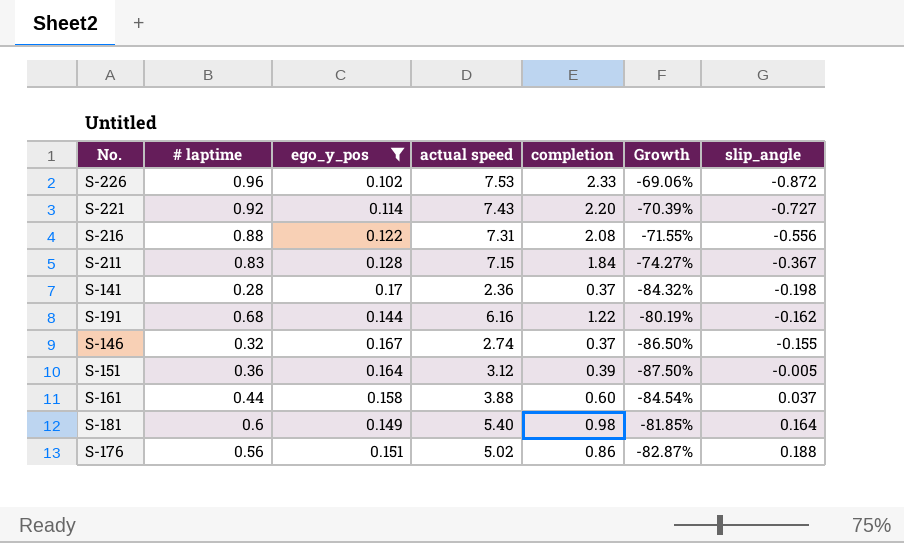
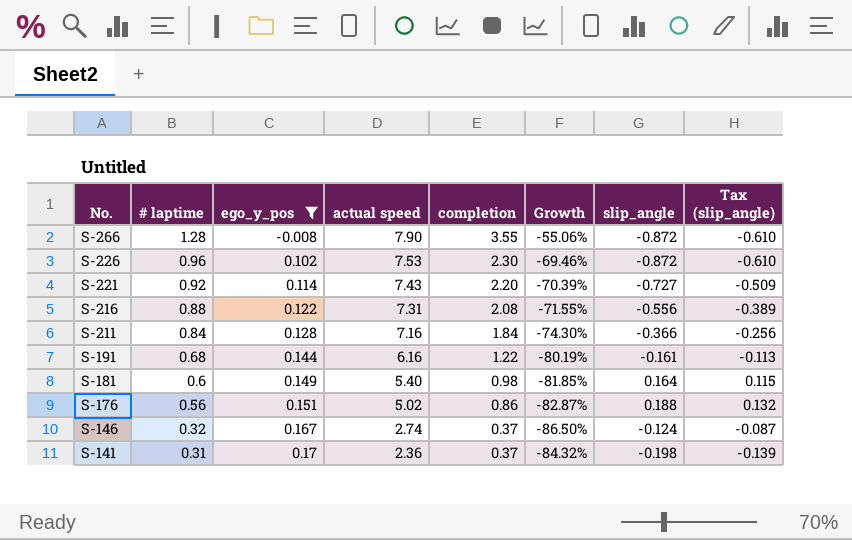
row order: slip_angle ascending -> No. descending
column Tax (slip_angle) | formula: none -> [slip_angle] * 0.7
row S-151: 0.36 | 0.164 | 3.12 | 0.39 | -87.50% | -0.005 -> none
row S-161: 0.44 | 0.158 | 3.88 | 0.60 | -84.54% | 0.037 -> none
row S-266: none -> 1.28 | -0.008 | 7.90 | 3.55 | -55.06% | -0.872 | -0.610
S-226 | completion: 2.33 -> 2.30
S-226 | Growth: -69.06% -> -69.46%
S-211 | # laptime: 0.83 -> 0.84
S-211 | actual speed: 7.15 -> 7.16
S-211 | Growth: -74.27% -> -74.30%
S-211 | slip_angle: -0.367 -> -0.366
S-191 | slip_angle: -0.162 -> -0.161
S-146 | slip_angle: -0.155 -> -0.124
S-141 | # laptime: 0.28 -> 0.31

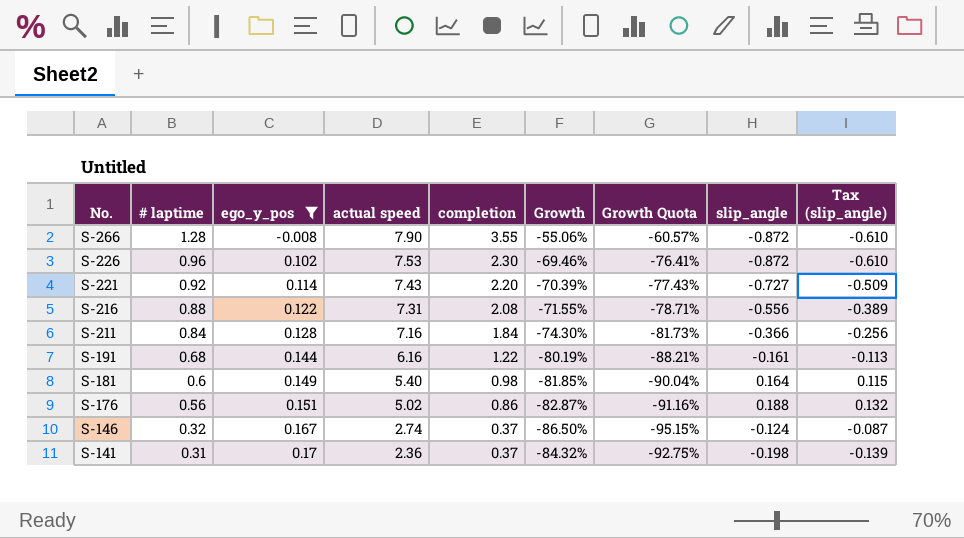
column Growth Quota | formula: none -> [Growth] * 1.1

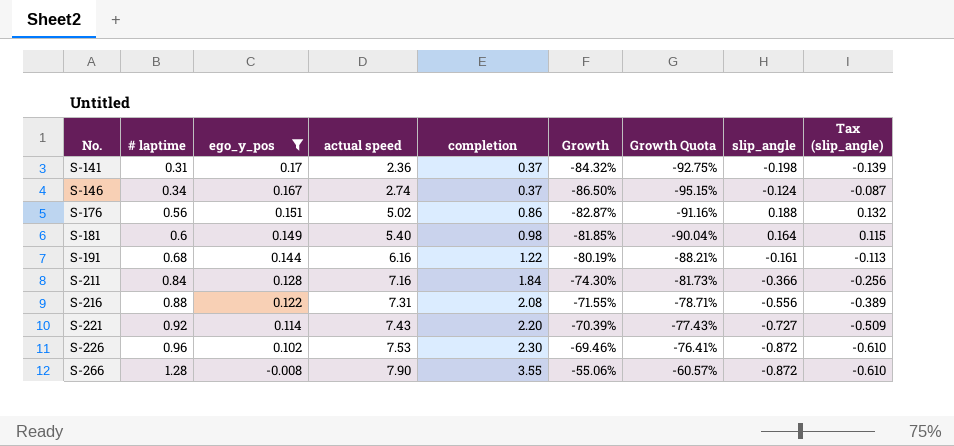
row order: No. descending -> No. ascending
S-146 | # laptime: 0.32 -> 0.34

